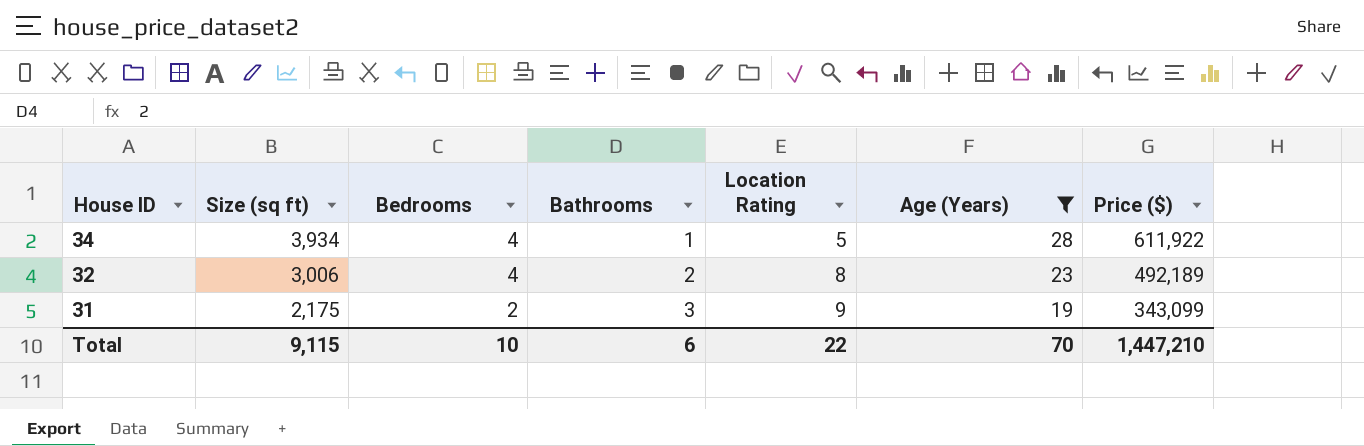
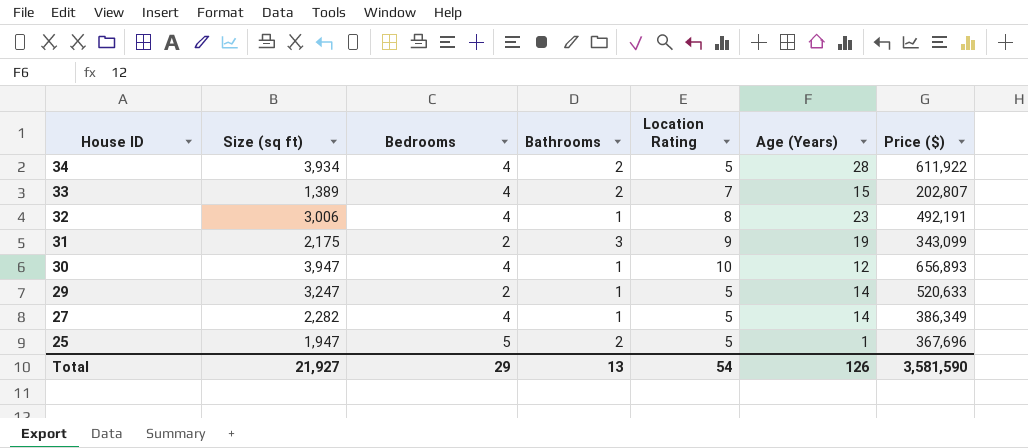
filter: Age (Years) >= 19 -> none
34 | Bathrooms: 1 -> 2
32 | Bathrooms: 2 -> 1
32 | Price ($): 492,189 -> 492,191
Total | Size (sq ft): 9,115 -> 21,927
Total | Bedrooms: 10 -> 29
Total | Bathrooms: 6 -> 13
Total | Location Rating: 22 -> 54
Total | Age (Years): 70 -> 126
Total | Price ($): 1,447,210 -> 3,581,590

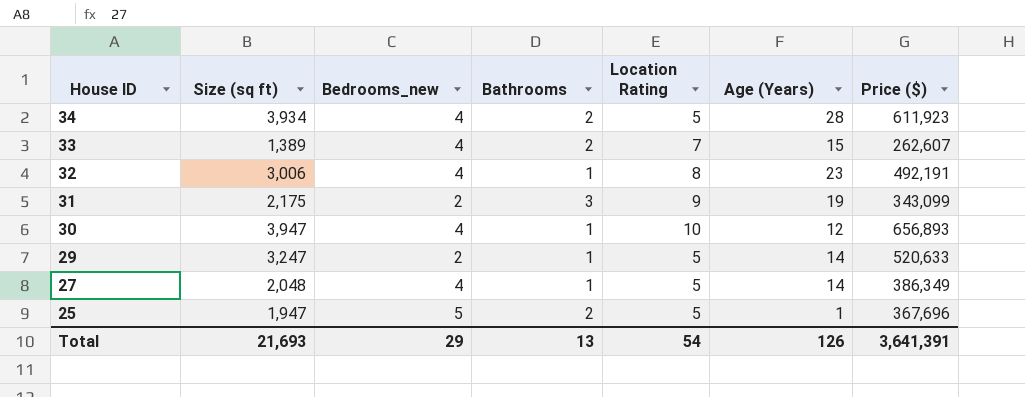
column name: Bedrooms -> Bedrooms_new
34 | Price ($): 611,922 -> 611,923
33 | Price ($): 202,807 -> 262,607
27 | Size (sq ft): 2,282 -> 2,048
Total | Size (sq ft): 21,927 -> 21,693
Total | Price ($): 3,581,590 -> 3,641,391

